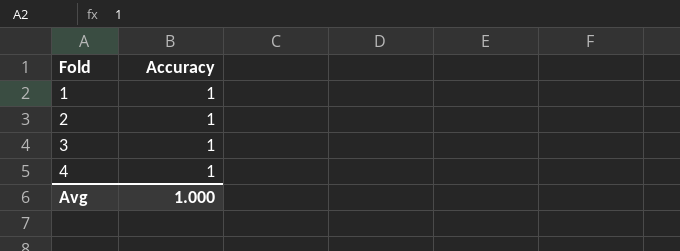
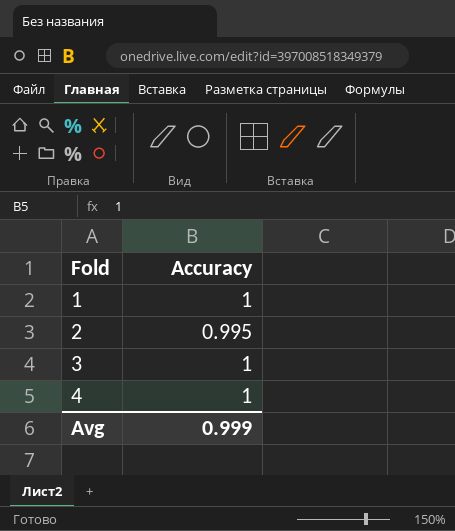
2 | Accuracy: 1 -> 0.995
Avg | Accuracy: 1.000 -> 0.999

